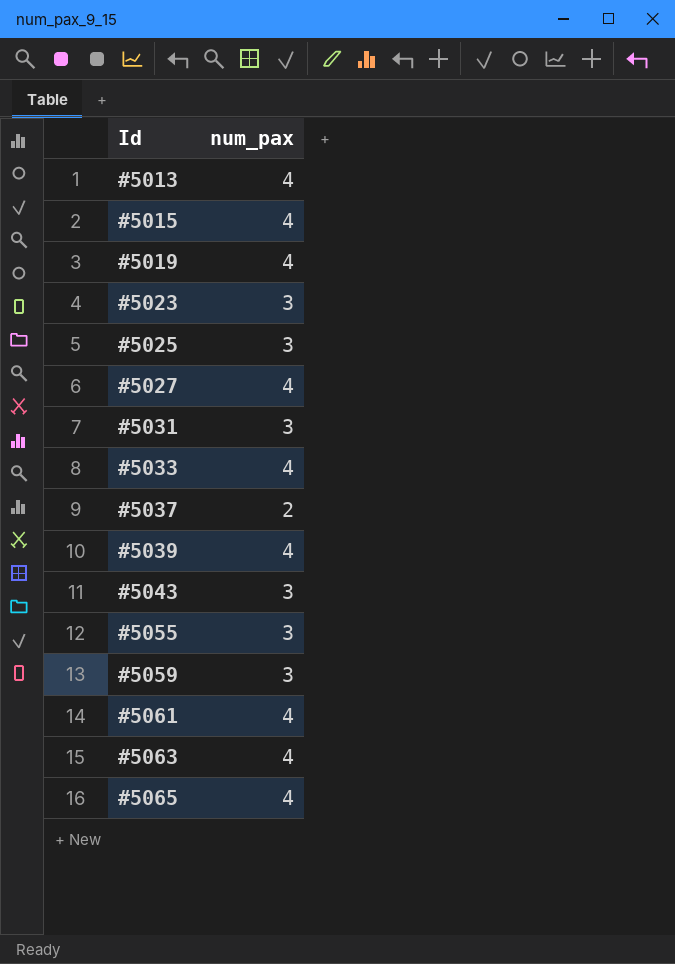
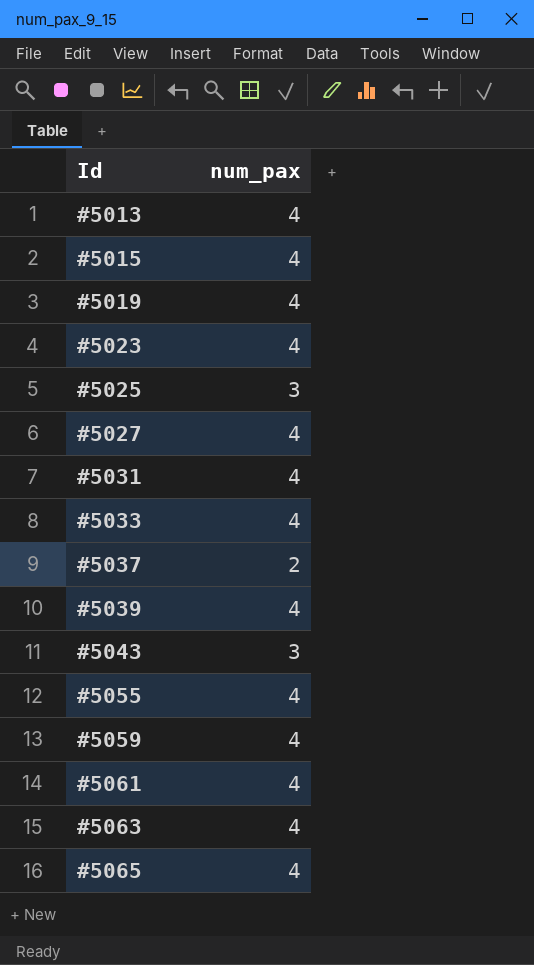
#5023 | num_pax: 3 -> 4
#5031 | num_pax: 3 -> 4
#5055 | num_pax: 3 -> 4
#5059 | num_pax: 3 -> 4

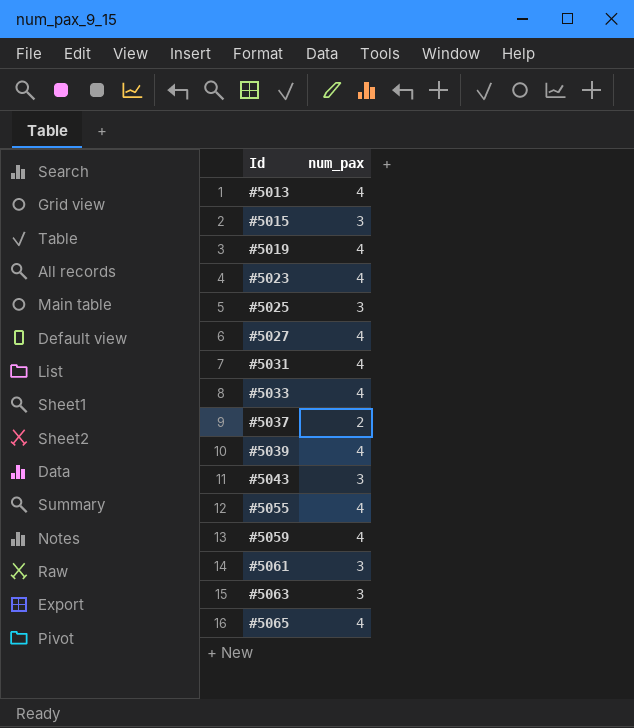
#5015 | num_pax: 4 -> 3
#5061 | num_pax: 4 -> 3
#5063 | num_pax: 4 -> 3

